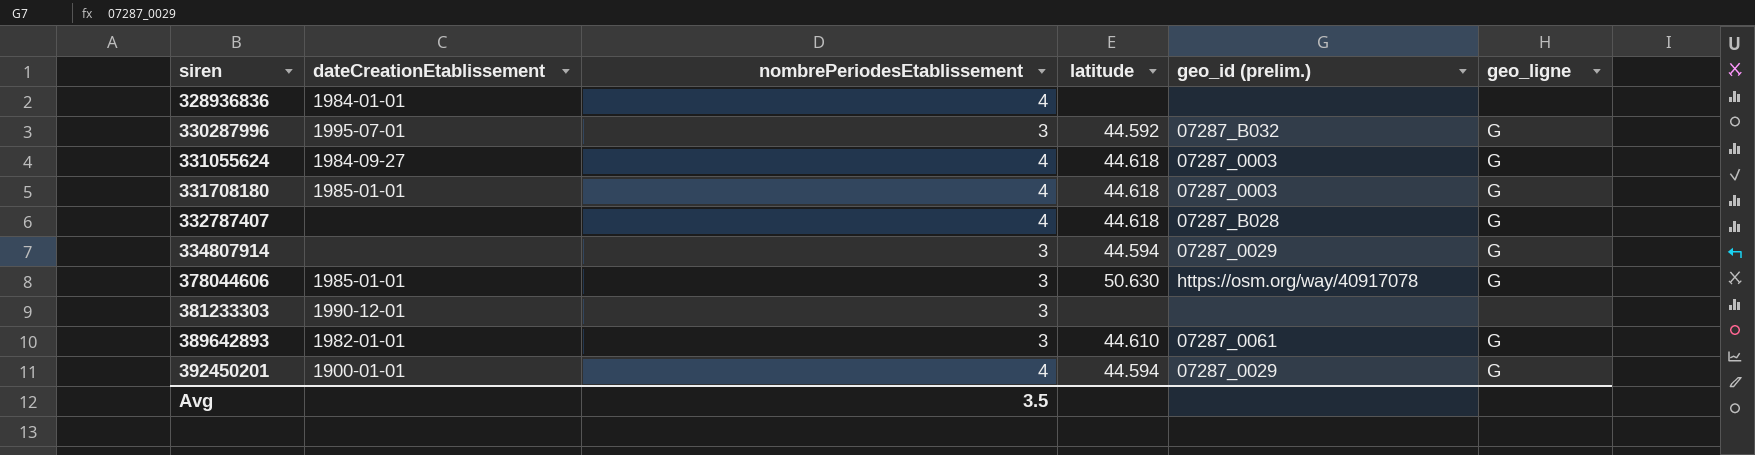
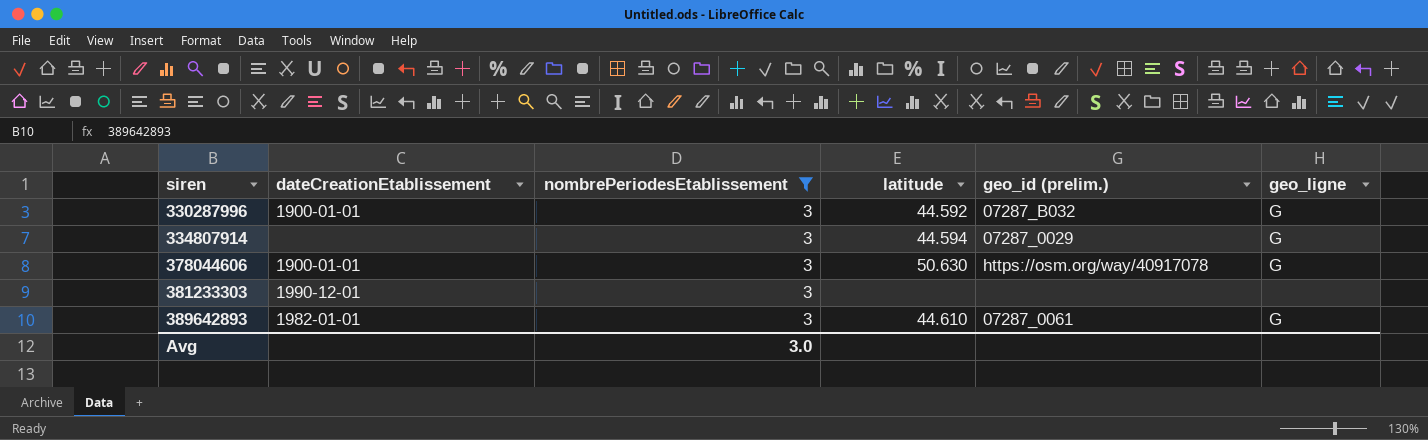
filter: none -> nombrePeriodesEtablissement = 3
330287996 | dateCreationEtablissement: 1995-07-01 -> 1900-01-01
378044606 | dateCreationEtablissement: 1985-01-01 -> 1900-01-01
Avg | nombrePeriodesEtablissement: 3.5 -> 3.0

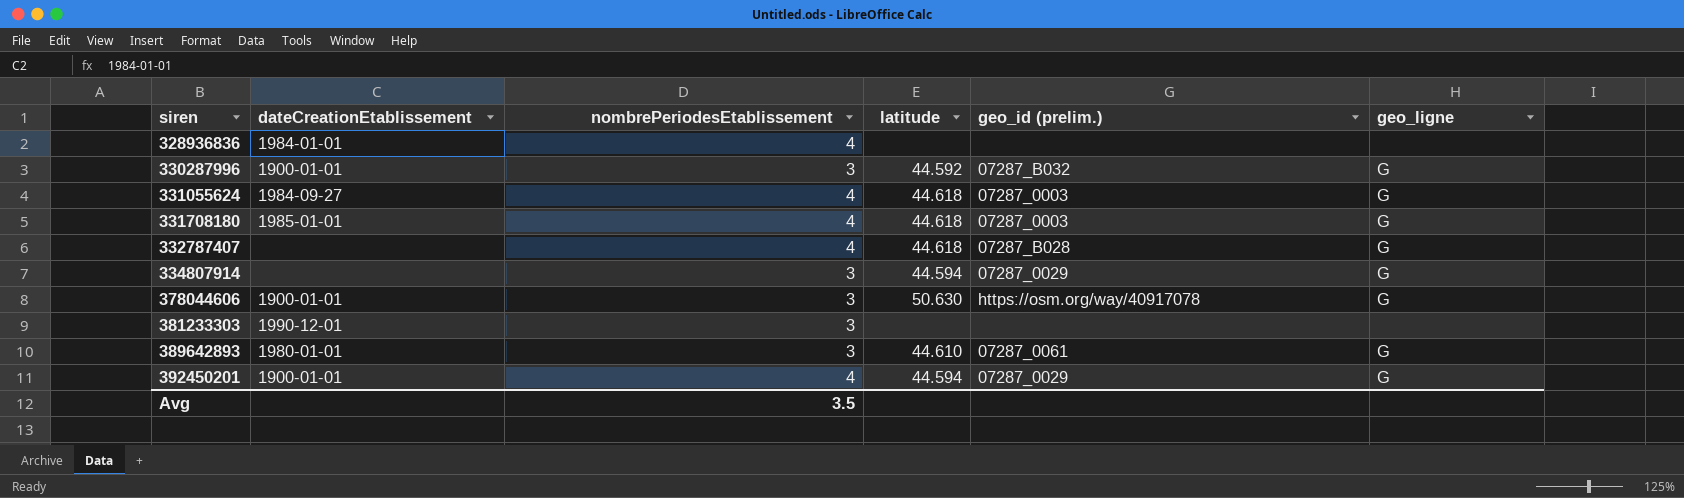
filter: nombrePeriodesEtablissement = 3 -> none
389642893 | dateCreationEtablissement: 1982-01-01 -> 1980-01-01
Avg | nombrePeriodesEtablissement: 3.0 -> 3.5

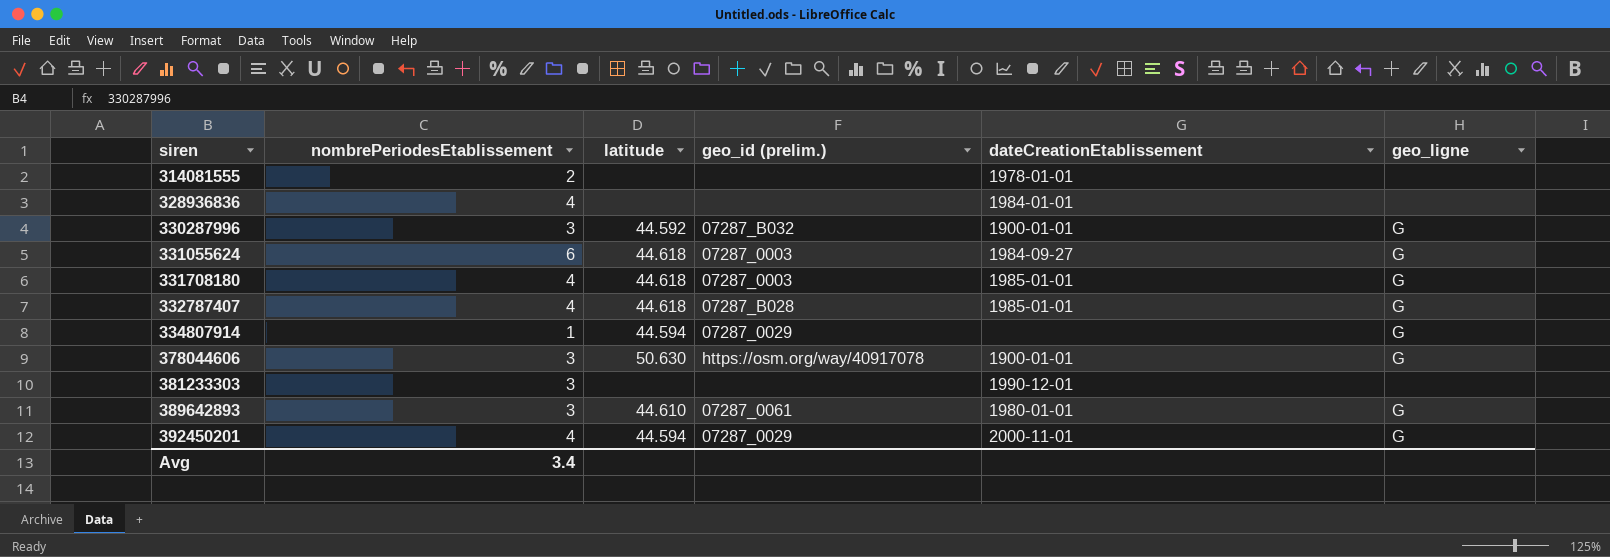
column dateCreationEtablissement | position: 2 -> 5
row 314081555: none -> 2 | none | none | 1978-01-01 | none
331055624 | nombrePeriodesEtablissement: 4 -> 6
332787407 | dateCreationEtablissement: none -> 1985-01-01
334807914 | nombrePeriodesEtablissement: 3 -> 1
392450201 | dateCreationEtablissement: 1900-01-01 -> 2000-11-01
Avg | nombrePeriodesEtablissement: 3.5 -> 3.4

